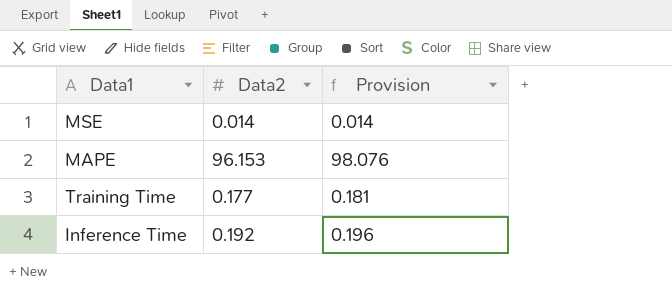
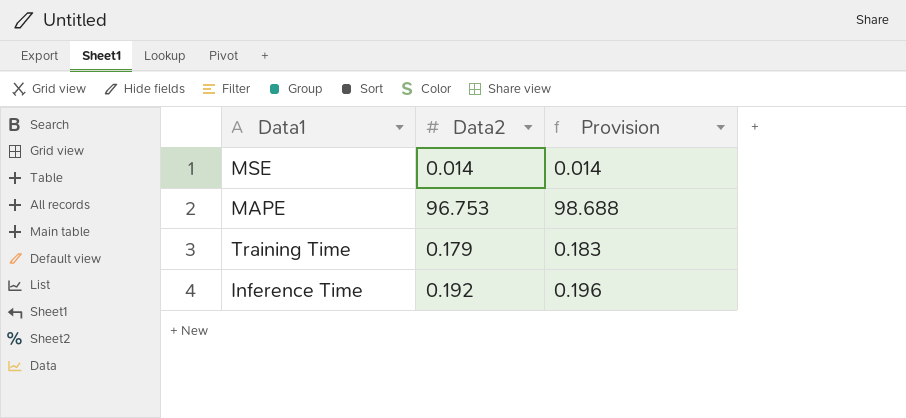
MAPE | Data2: 96.153 -> 96.753
MAPE | Provision: 98.076 -> 98.688
Training Time | Data2: 0.177 -> 0.179
Training Time | Provision: 0.181 -> 0.183

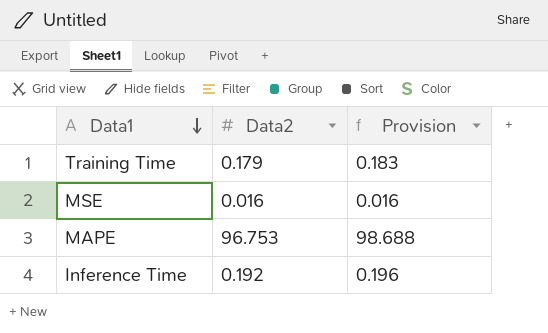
row order: none -> Data1 descending
MSE | Data2: 0.014 -> 0.016
MSE | Provision: 0.014 -> 0.016

